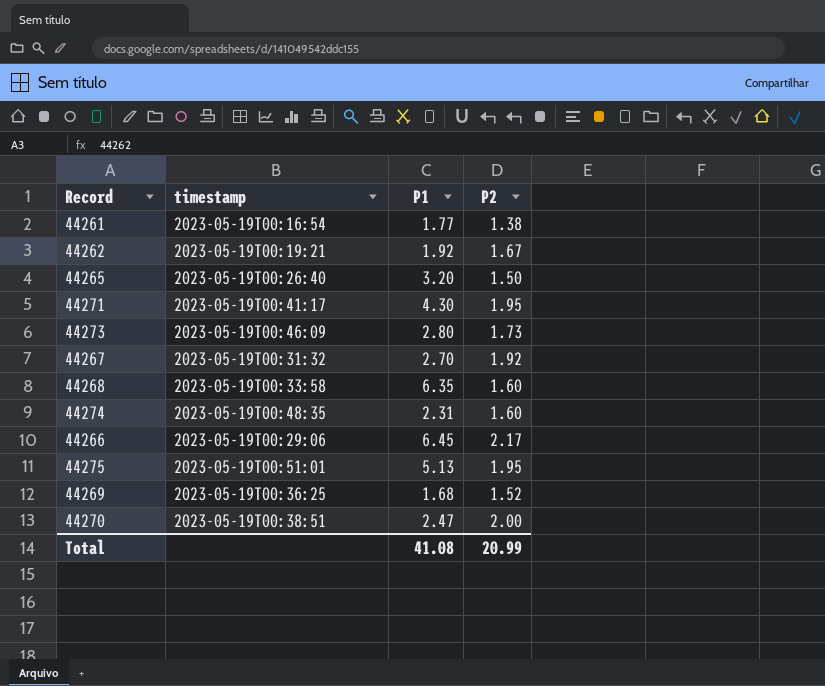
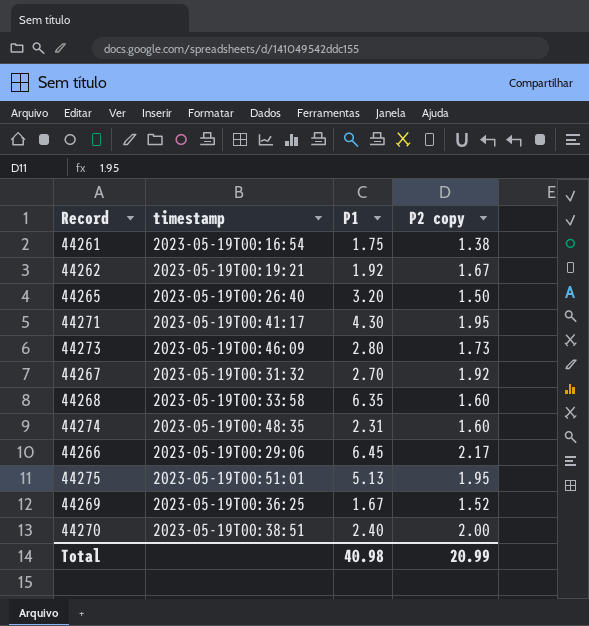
column name: P2 -> P2 copy
44261 | P1: 1.77 -> 1.75
44269 | P1: 1.68 -> 1.67
44270 | P1: 2.47 -> 2.40
Total | P1: 41.08 -> 40.98

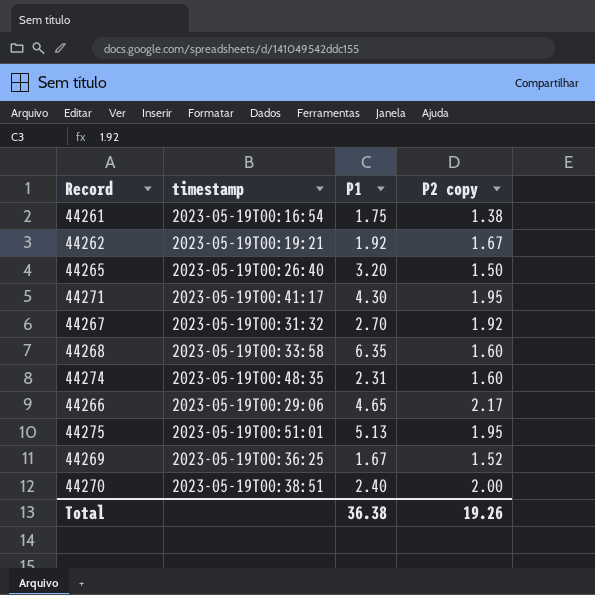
row 44273: 2023-05-19T00:46:09 | 2.80 | 1.73 -> none
44266 | P1: 6.45 -> 4.65
Total | P1: 40.98 -> 36.38
Total | P2 copy: 20.99 -> 19.26

